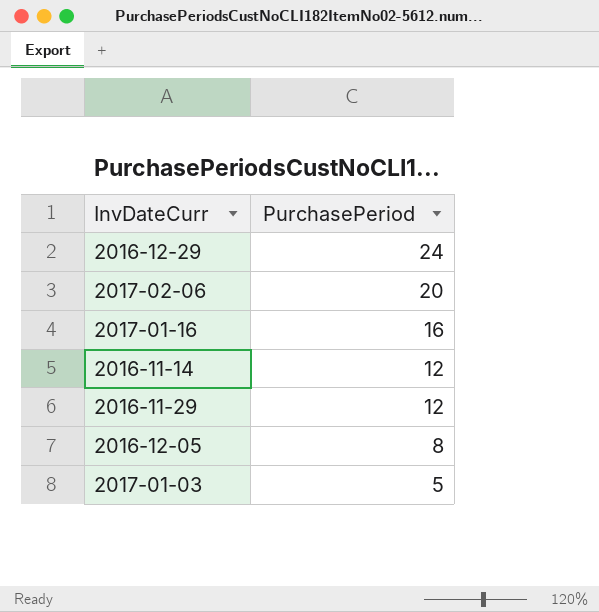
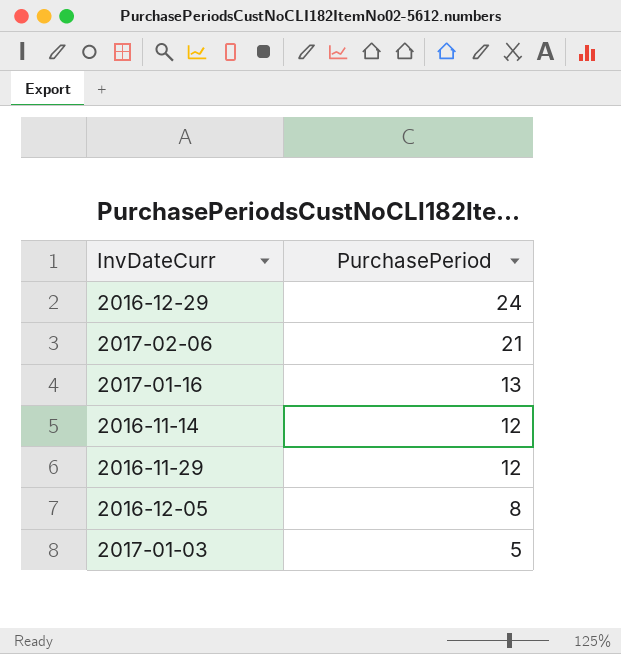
2017-02-06 | PurchasePeriod: 20 -> 21
2017-01-16 | PurchasePeriod: 16 -> 13

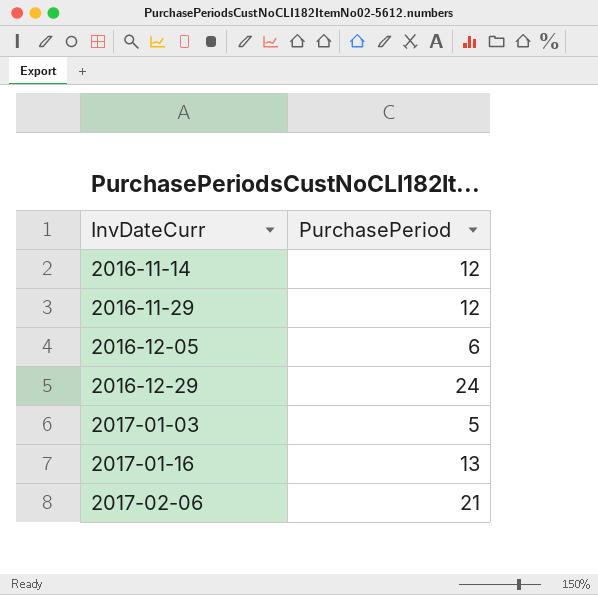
row order: PurchasePeriod descending -> InvDateCurr ascending
2016-12-05 | PurchasePeriod: 8 -> 6

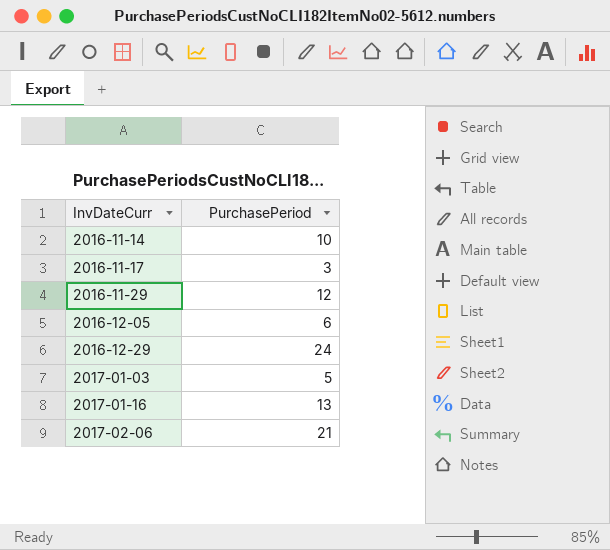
2016-11-14 | PurchasePeriod: 12 -> 10
row 2016-11-17: none -> 3

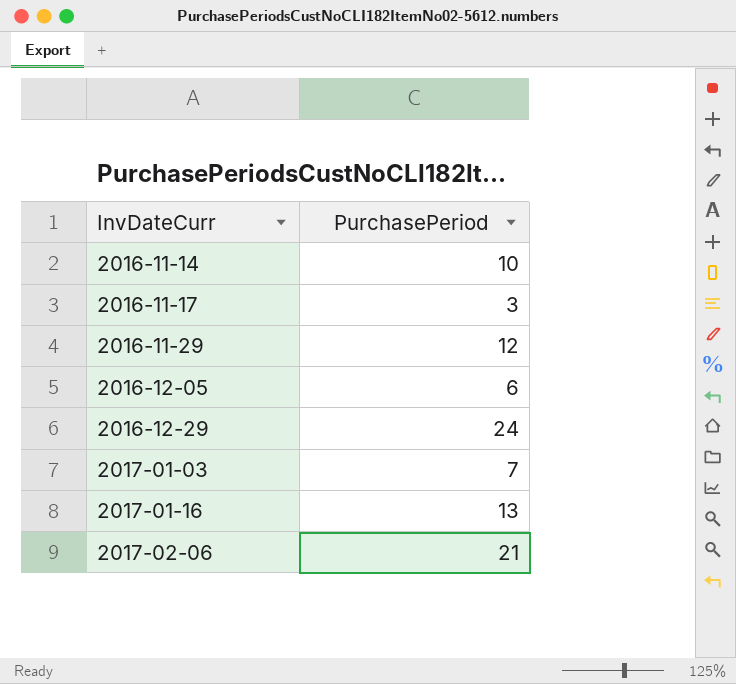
2017-01-03 | PurchasePeriod: 5 -> 7

